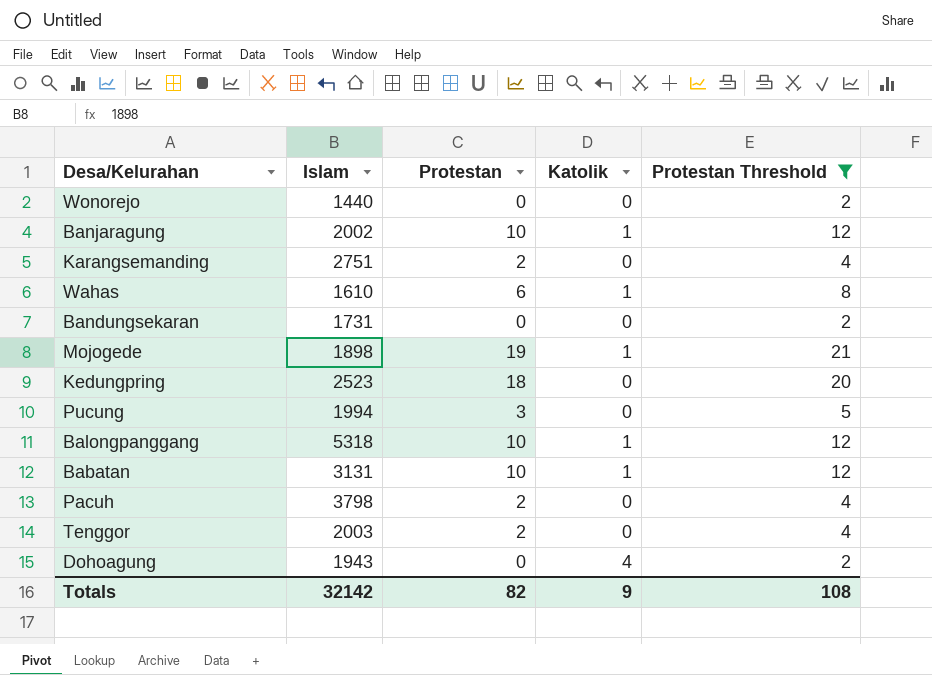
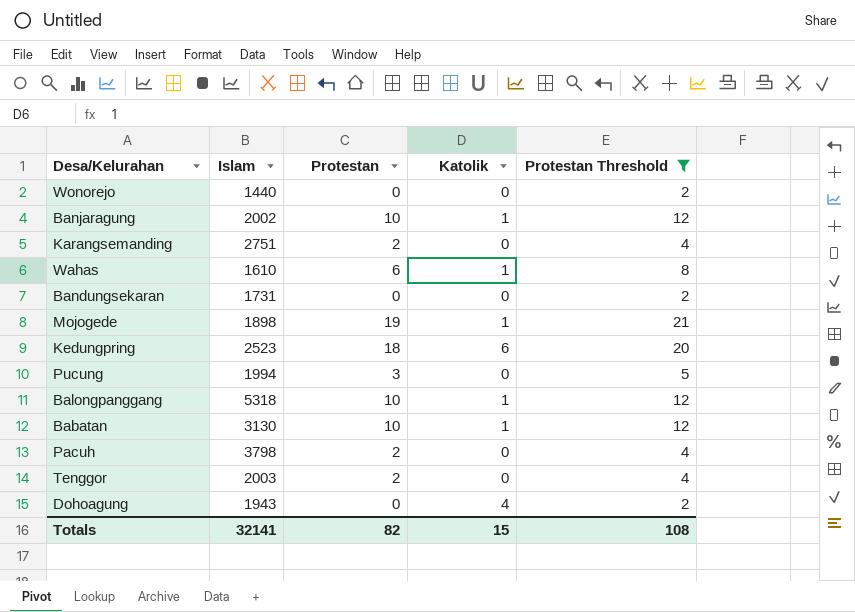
Kedungpring | Katolik: 0 -> 6
Babatan | Islam: 3131 -> 3130
Totals | Islam: 32142 -> 32141
Totals | Katolik: 9 -> 15

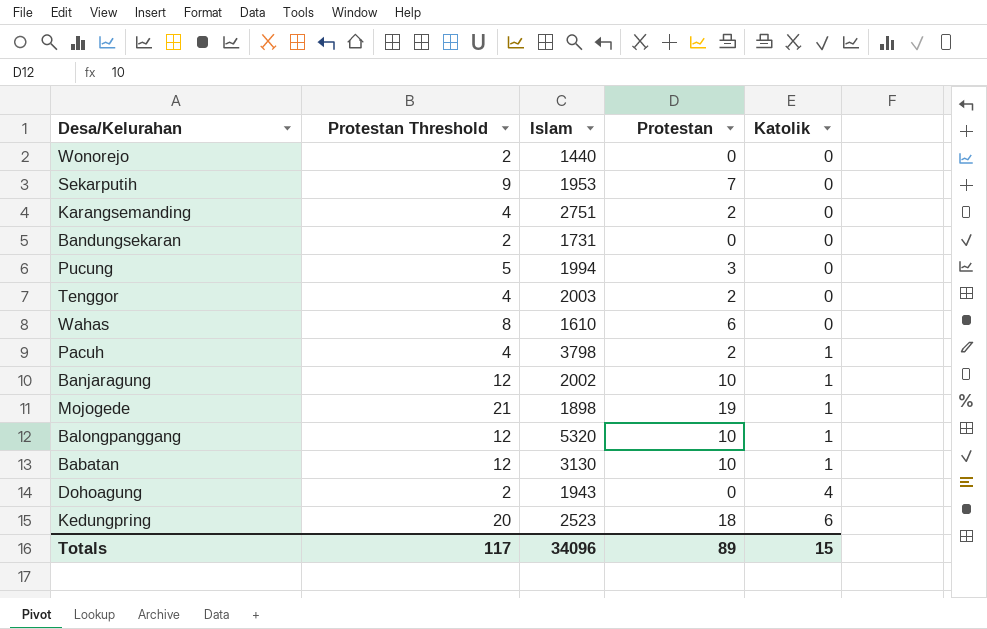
filter: Protestan Threshold != 9 -> none
row order: none -> Katolik ascending
column Protestan Threshold | position: 5 -> 2
Wahas | Katolik: 1 -> 0
Pacuh | Katolik: 0 -> 1
Balongpanggang | Islam: 5318 -> 5320
Totals | Protestan Threshold: 108 -> 117
Totals | Islam: 32141 -> 34096
Totals | Protestan: 82 -> 89

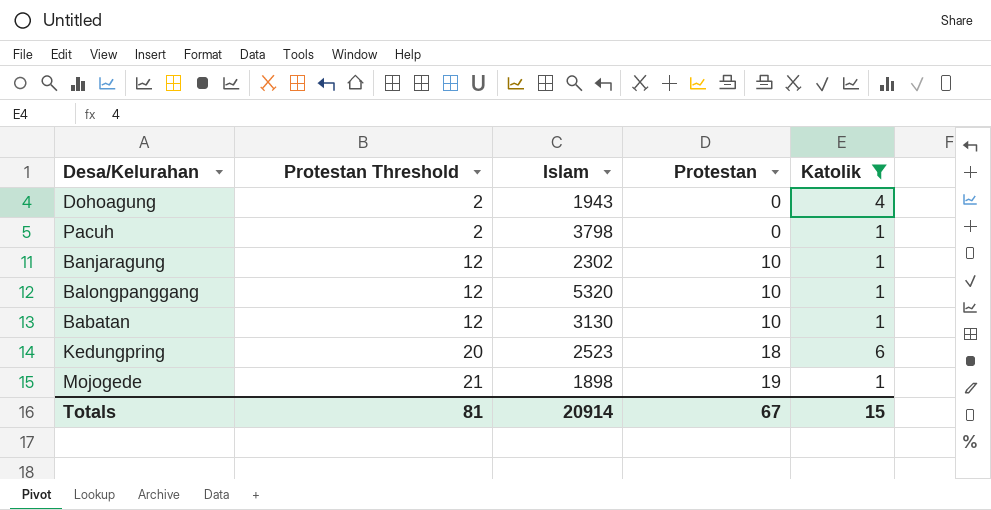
filter: none -> Katolik != 0
row order: Katolik ascending -> Protestan Threshold ascending
Pacuh | Protestan Threshold: 4 -> 2
Pacuh | Protestan: 2 -> 0
Banjaragung | Islam: 2002 -> 2302
Totals | Protestan Threshold: 117 -> 81
Totals | Islam: 34096 -> 20914
Totals | Protestan: 89 -> 67

